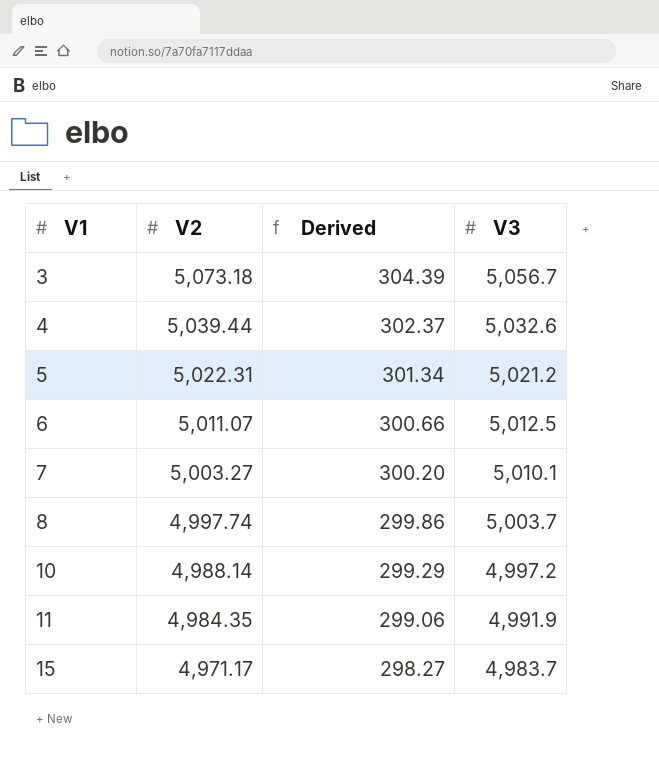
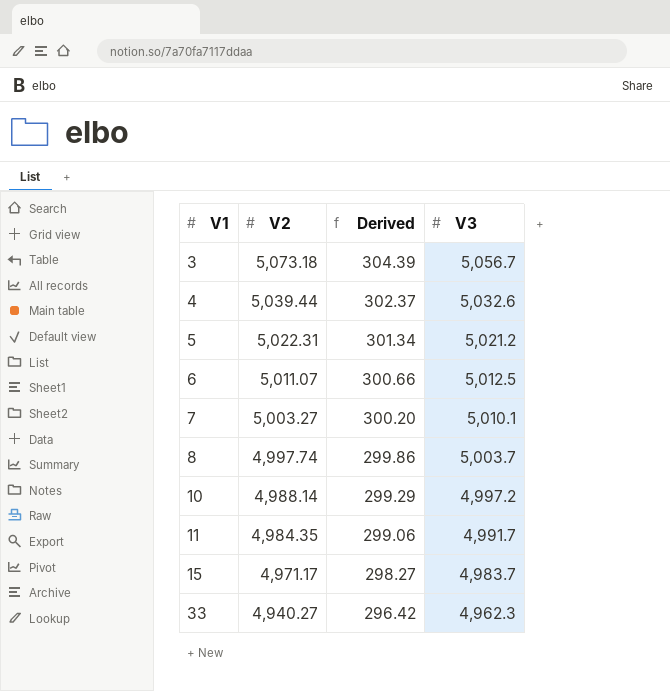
11 | V3: 4,991.9 -> 4,991.7
row 33: none -> 4,940.27 | 296.42 | 4,962.3

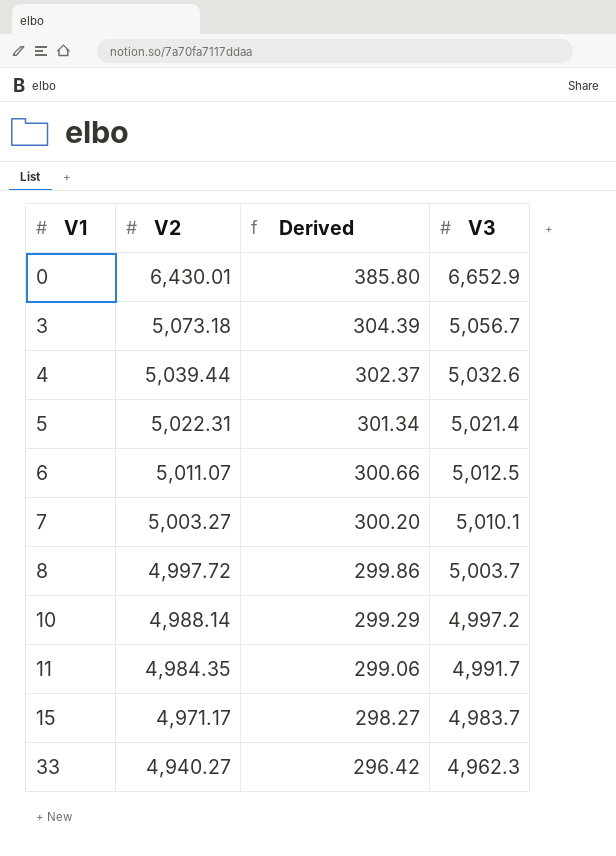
row 0: none -> 6,430.01 | 385.80 | 6,652.9
5 | V3: 5,021.2 -> 5,021.4
8 | V2: 4,997.74 -> 4,997.72

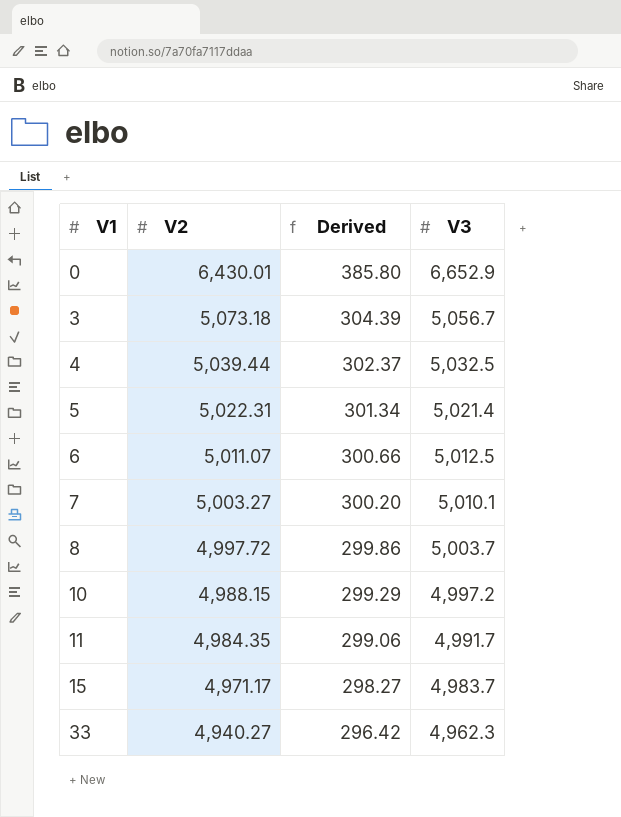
4 | V3: 5,032.6 -> 5,032.5
10 | V2: 4,988.14 -> 4,988.15

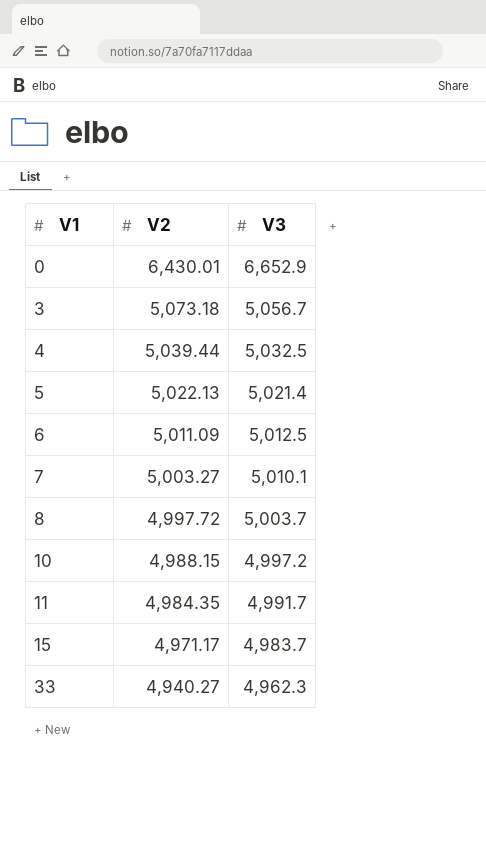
column Derived | formula: [V2] * 0.06 -> none
5 | V2: 5,022.31 -> 5,022.13
6 | V2: 5,011.07 -> 5,011.09

